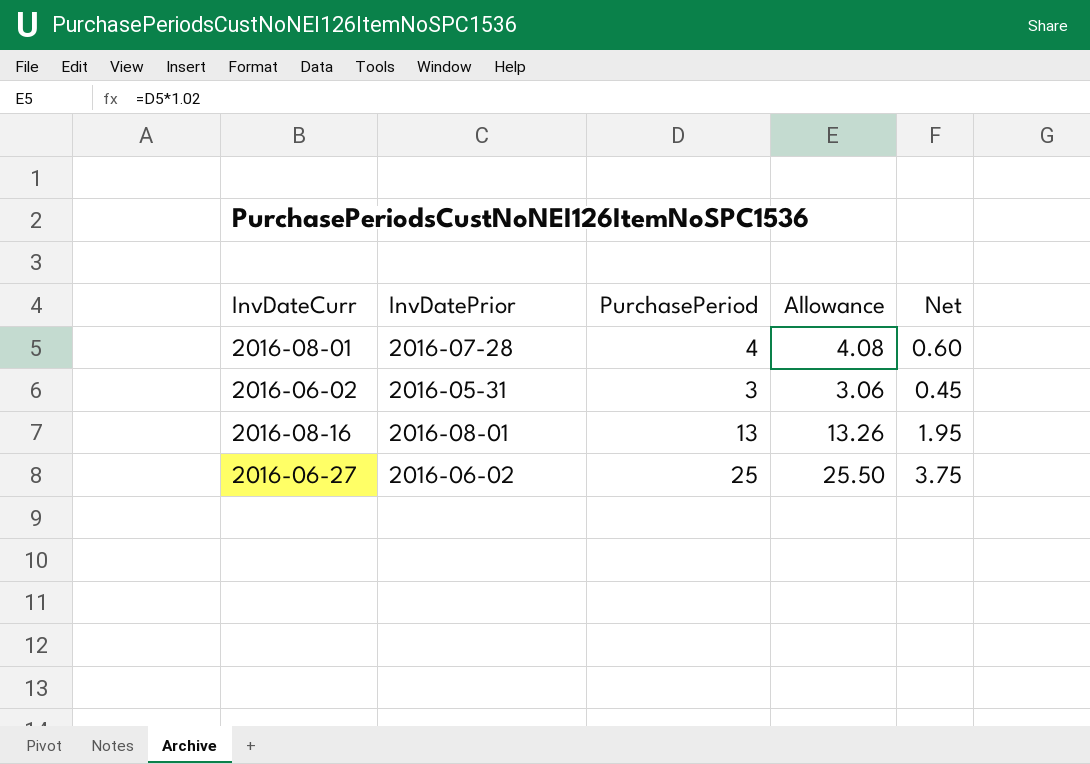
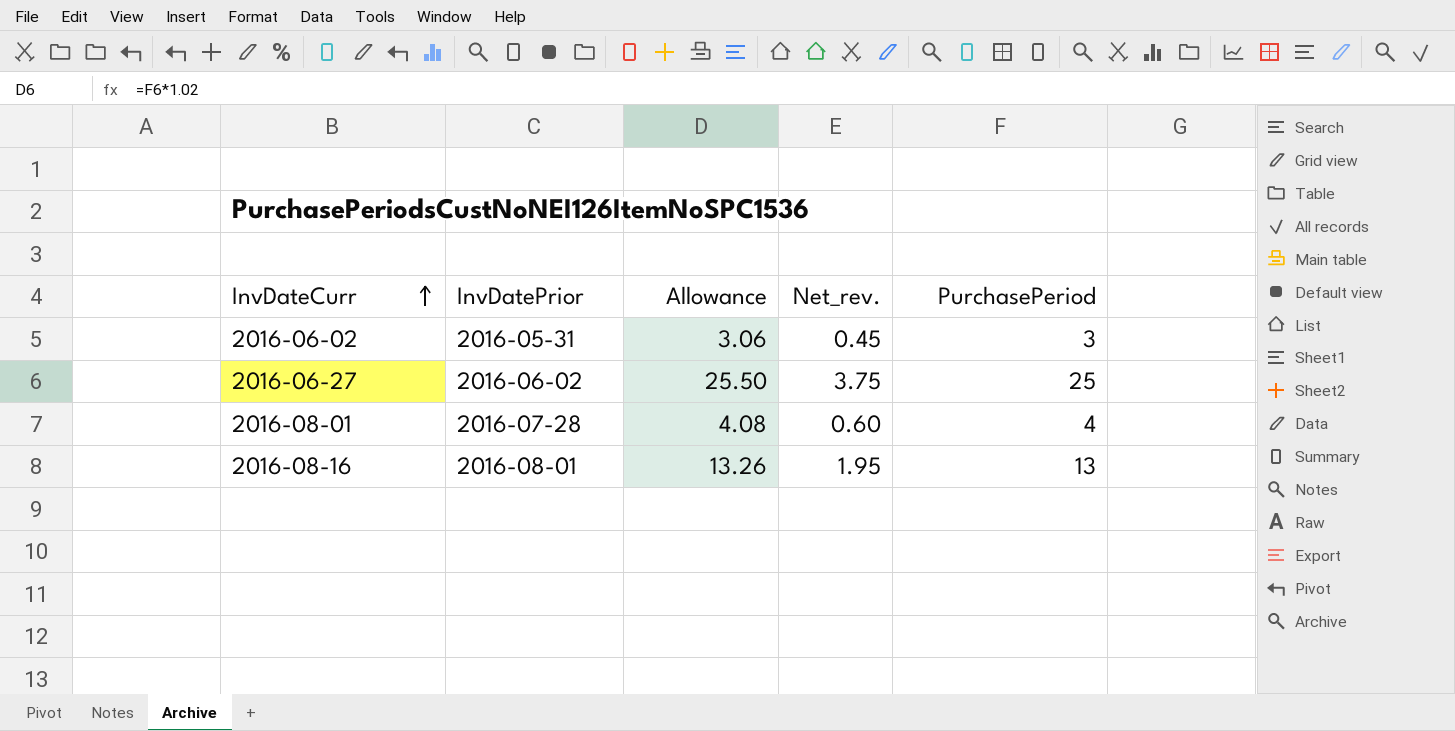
row order: none -> InvDateCurr ascending
column name: Net -> Net_rev.
column PurchasePeriod | position: 3 -> 5

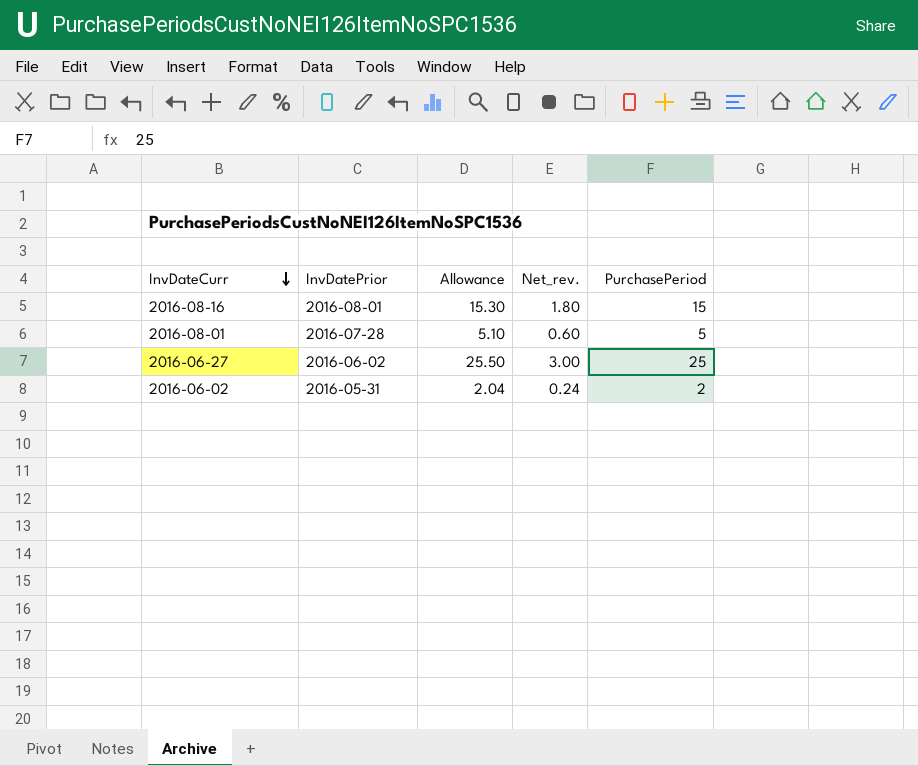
row order: InvDateCurr ascending -> InvDateCurr descending
column Net_rev. | formula: [PurchasePeriod] * 0.15 -> [PurchasePeriod] * 0.12
2016-08-16 | Allowance: 13.26 -> 15.30
2016-08-16 | PurchasePeriod: 13 -> 15
2016-08-01 | Allowance: 4.08 -> 5.10
2016-08-01 | PurchasePeriod: 4 -> 5
2016-06-02 | Allowance: 3.06 -> 2.04
2016-06-02 | PurchasePeriod: 3 -> 2

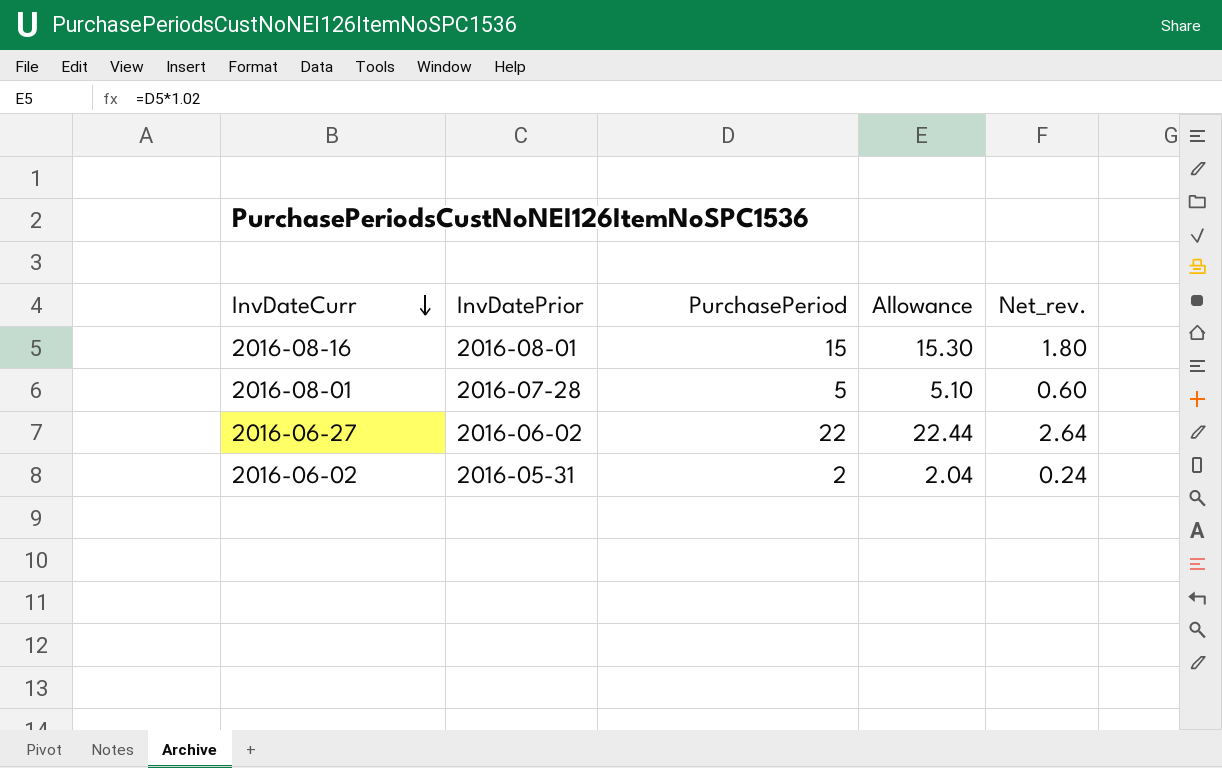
column PurchasePeriod | position: 5 -> 3
2016-06-27 | PurchasePeriod: 25 -> 22
2016-06-27 | Allowance: 25.50 -> 22.44
2016-06-27 | Net_rev.: 3.00 -> 2.64

